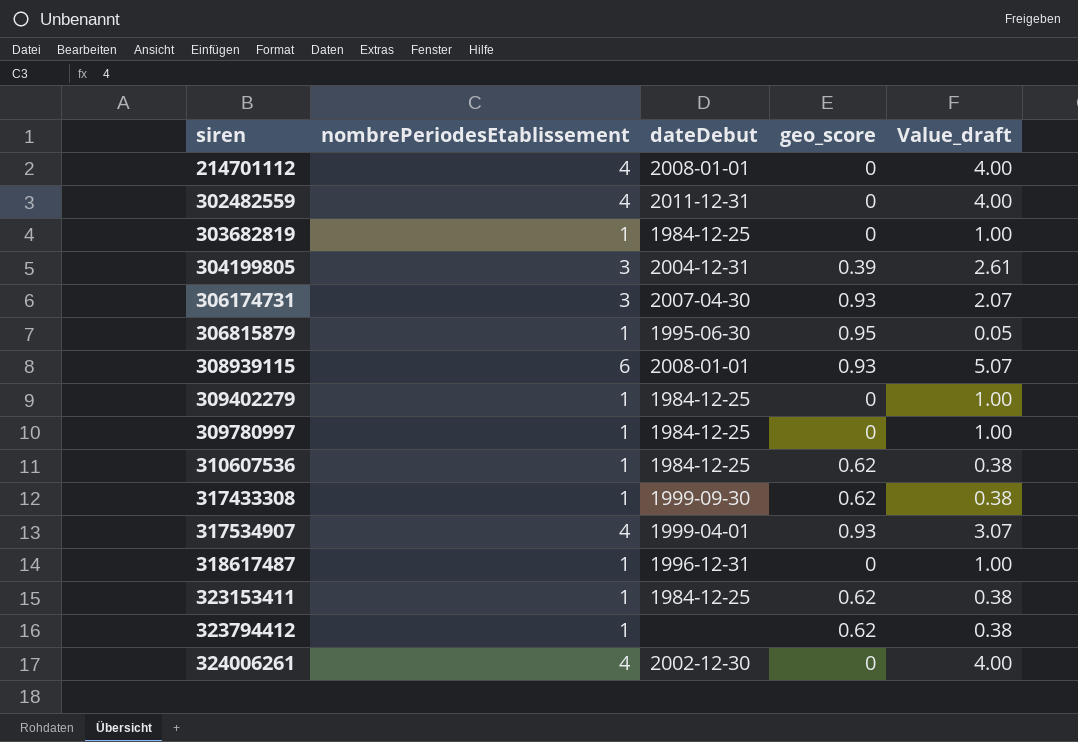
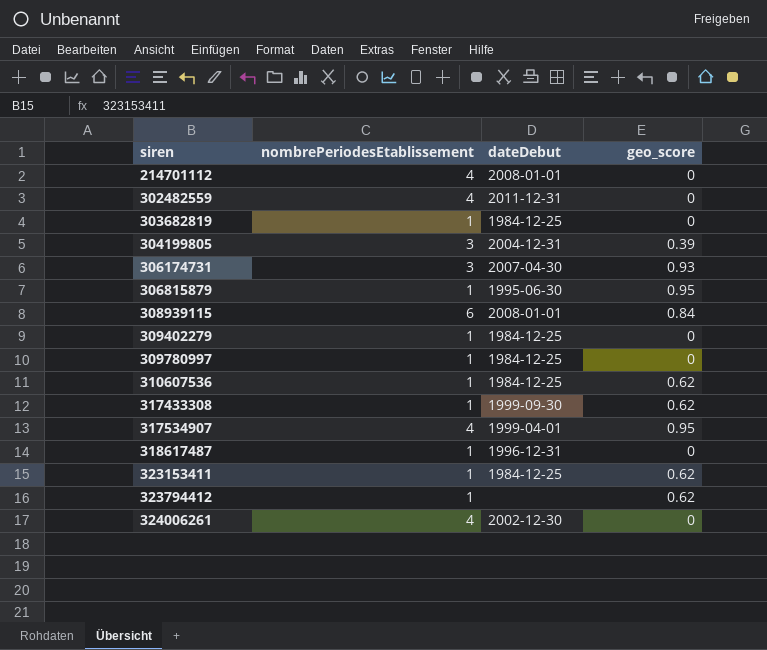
column Value_draft | formula: [nombrePeriodesEtablissement] - [geo_score] -> none
308939115 | geo_score: 0.93 -> 0.84
317534907 | geo_score: 0.93 -> 0.95

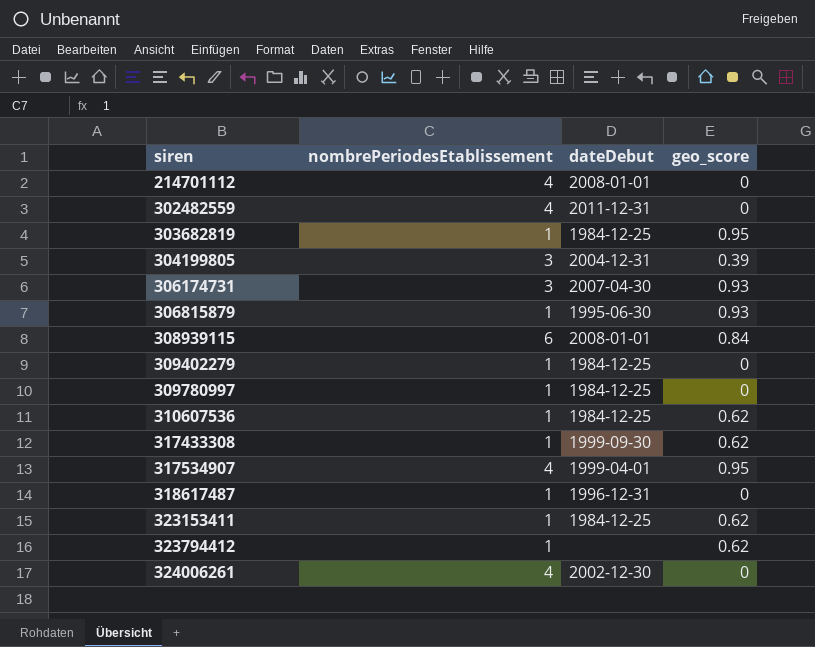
303682819 | geo_score: 0 -> 0.95
306815879 | geo_score: 0.95 -> 0.93

